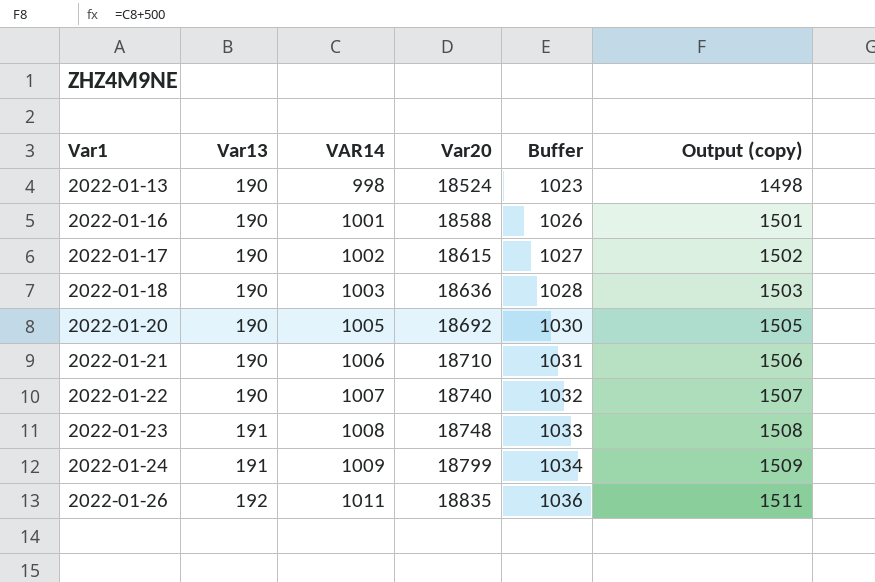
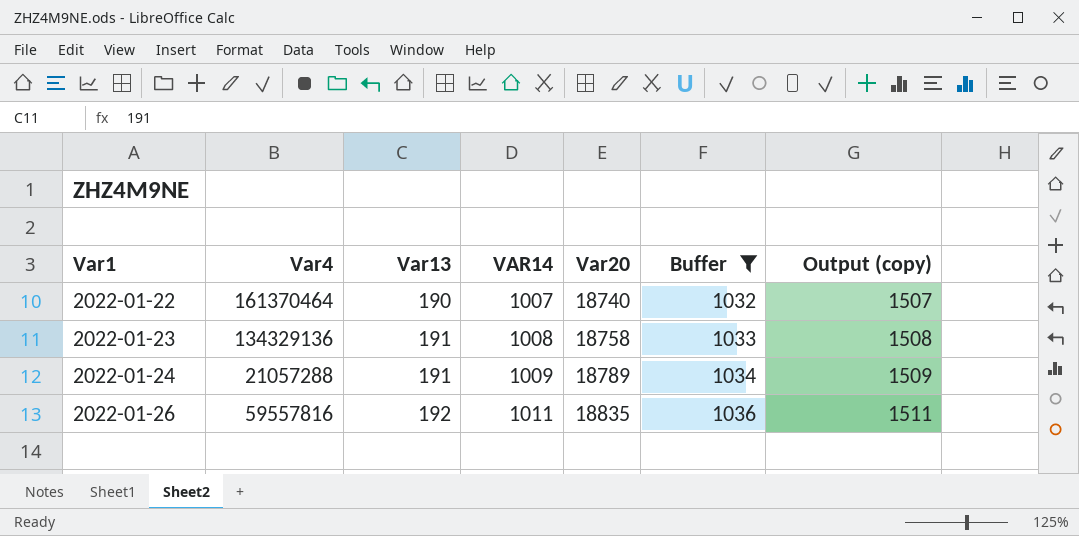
filter: none -> Buffer >= 1032
column Var4 | position: none -> 2
2022-01-23 | Var20: 18748 -> 18758
2022-01-24 | Var20: 18799 -> 18789

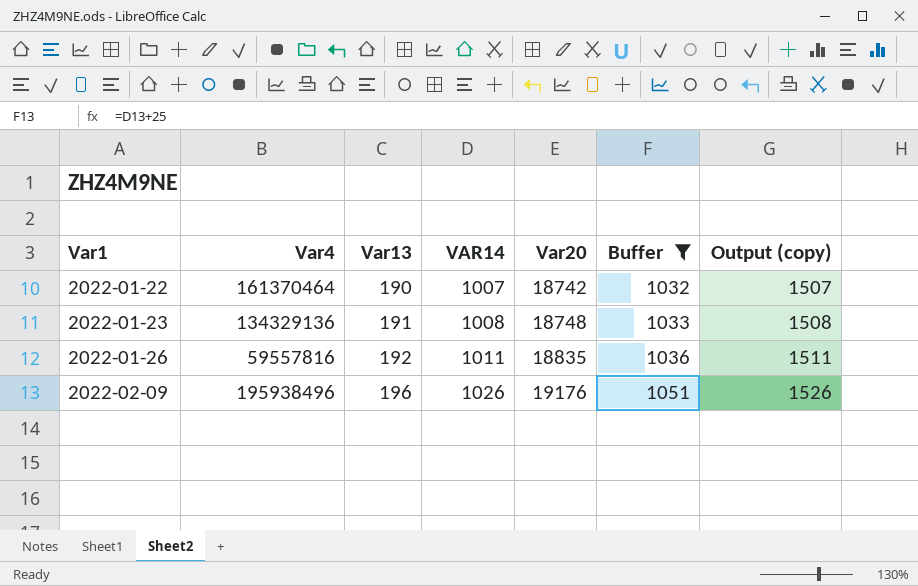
row 2022-01-24: 21057288 | 191 | 1009 | 18789 | 1034 | 1509 -> none
2022-01-22 | Var20: 18740 -> 18742
2022-01-23 | Var20: 18758 -> 18748
row 2022-02-09: none -> 195938496 | 196 | 1026 | 19176 | 1051 | 1526

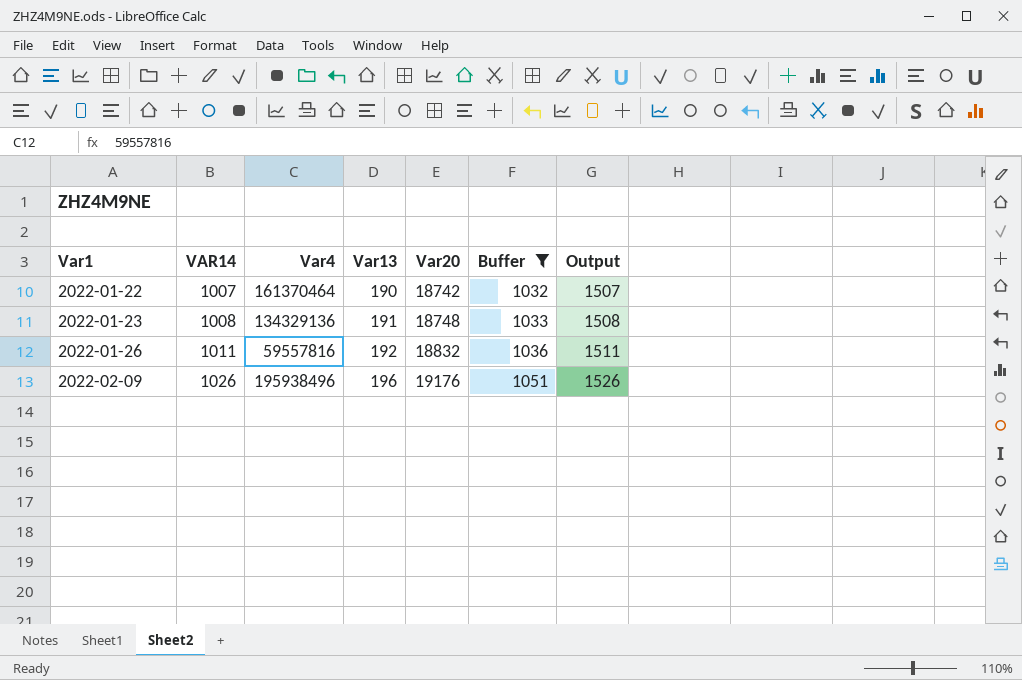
column VAR14 | position: 4 -> 2
column name: Output (copy) -> Output
2022-01-26 | Var20: 18835 -> 18832

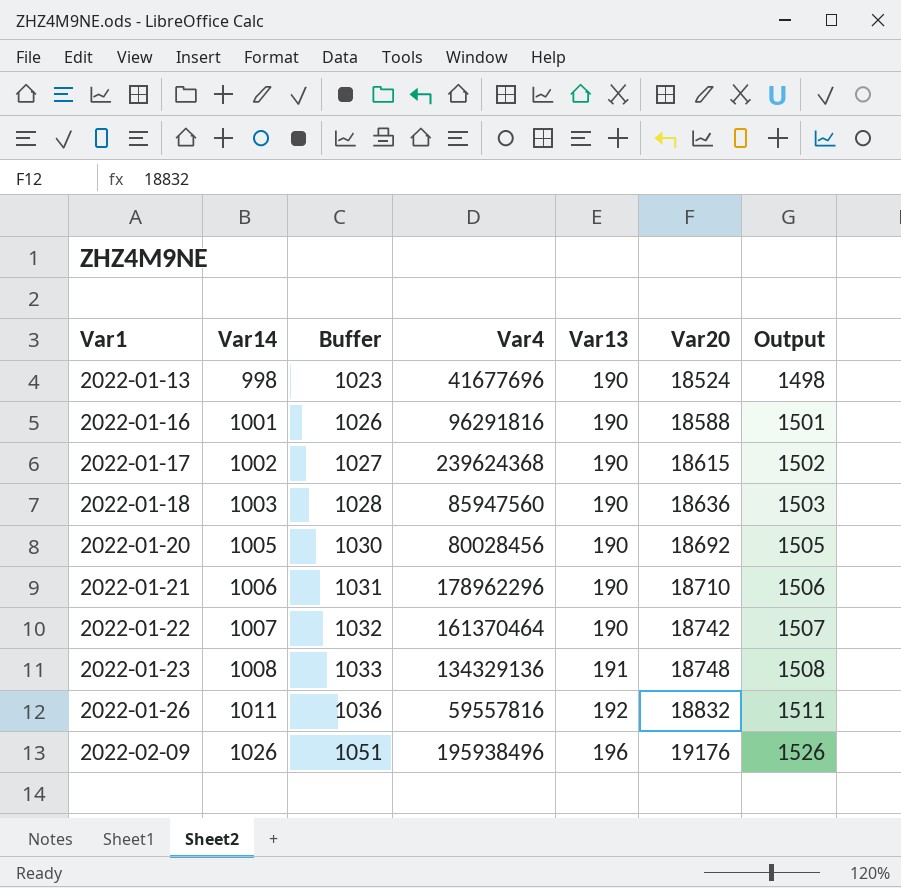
filter: Buffer >= 1032 -> none
column name: VAR14 -> Var14
column Buffer | position: 6 -> 3

